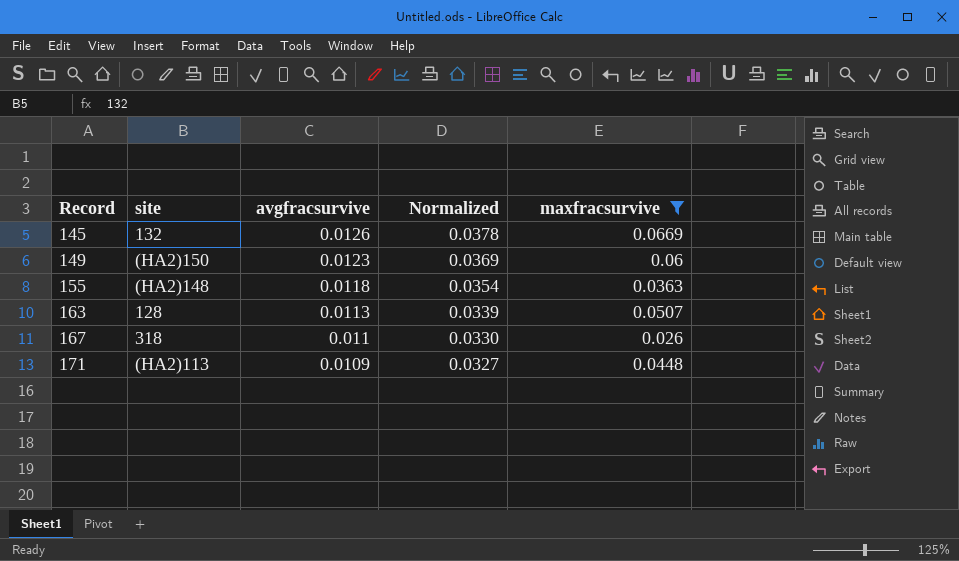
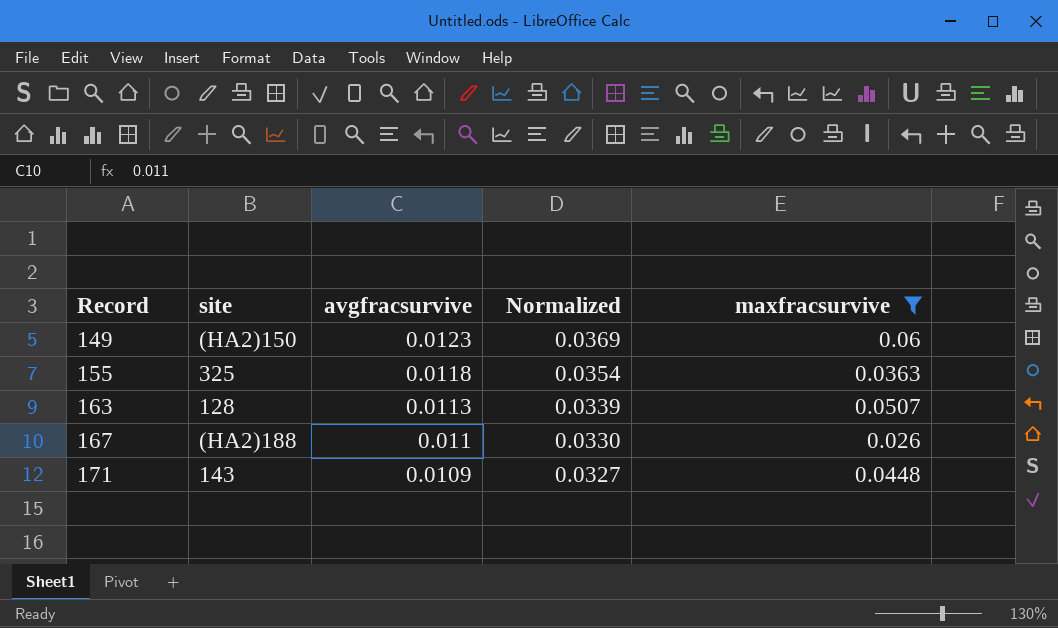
row 145: 132 | 0.0126 | 0.0378 | 0.0669 -> none
155 | site: (HA2)148 -> 325
167 | site: 318 -> (HA2)188
171 | site: (HA2)113 -> 143

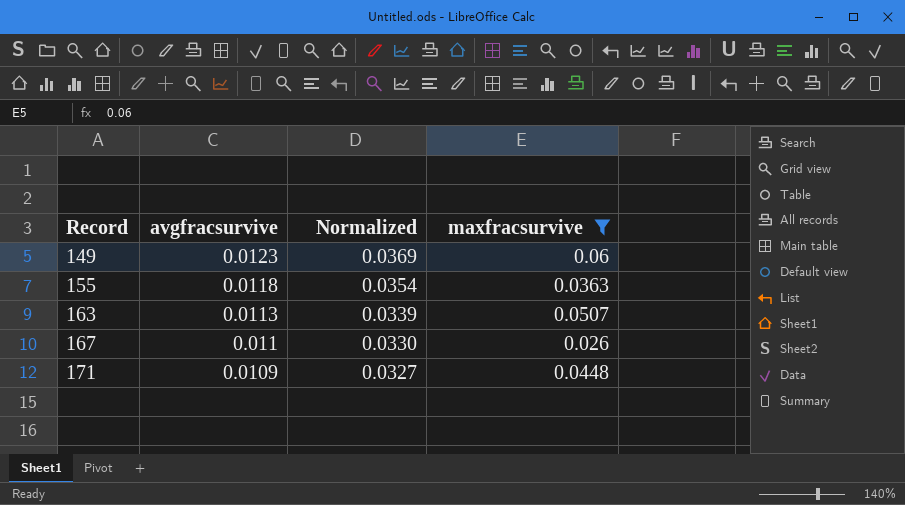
column site | position: 2 -> none

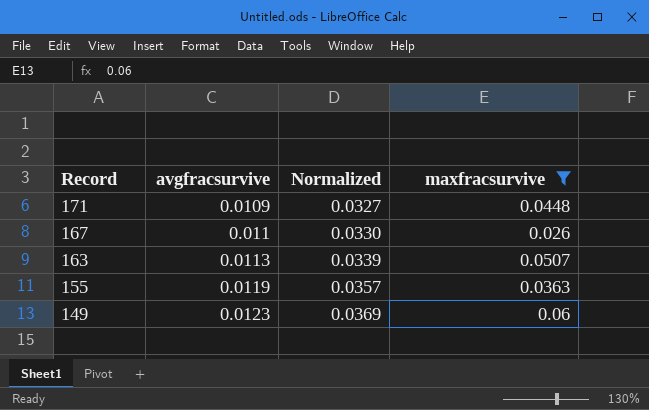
row order: Record ascending -> Record descending
155 | avgfracsurvive: 0.0118 -> 0.0119
155 | Normalized: 0.0354 -> 0.0357

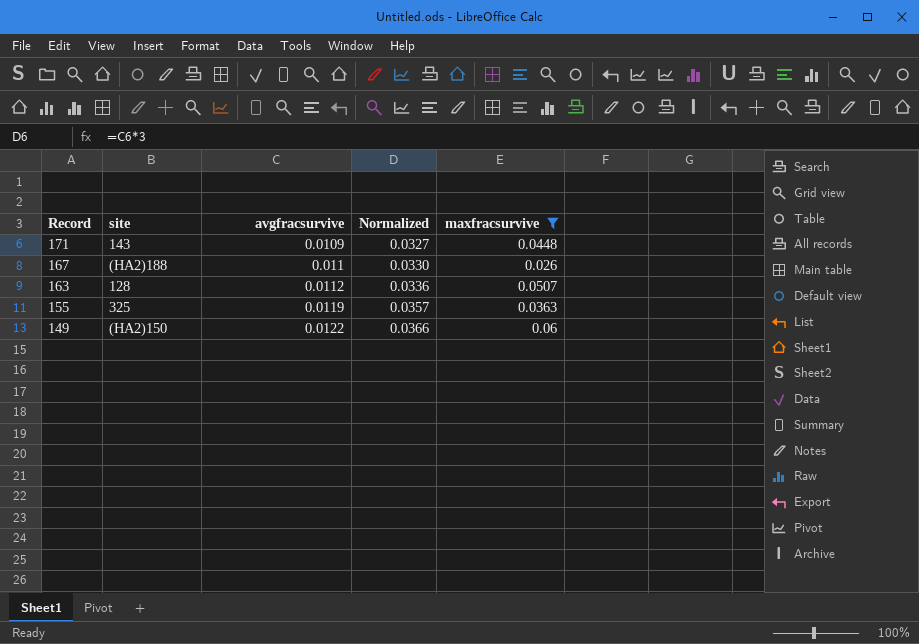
column site | position: none -> 2
163 | avgfracsurvive: 0.0113 -> 0.0112
163 | Normalized: 0.0339 -> 0.0336
149 | avgfracsurvive: 0.0123 -> 0.0122
149 | Normalized: 0.0369 -> 0.0366

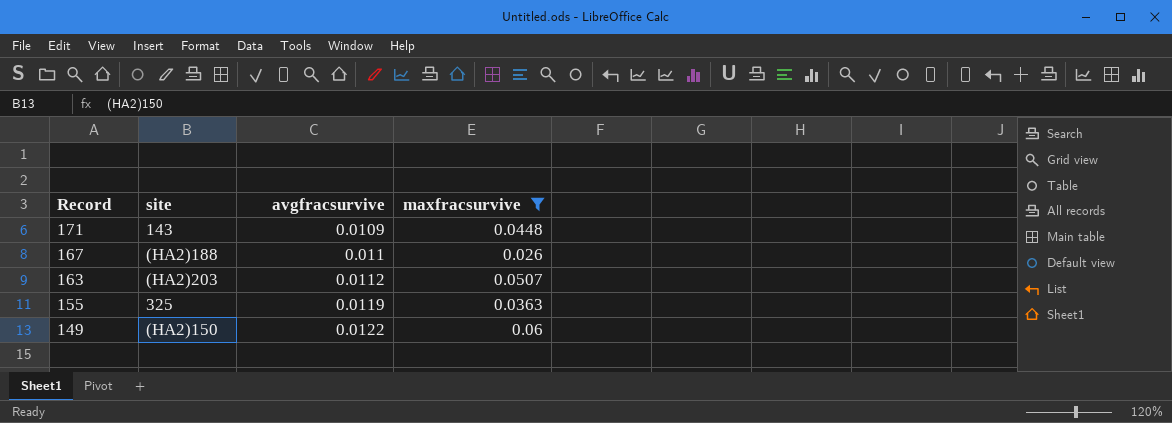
column Normalized | formula: [avgfracsurvive] * 3 -> none
163 | site: 128 -> (HA2)203

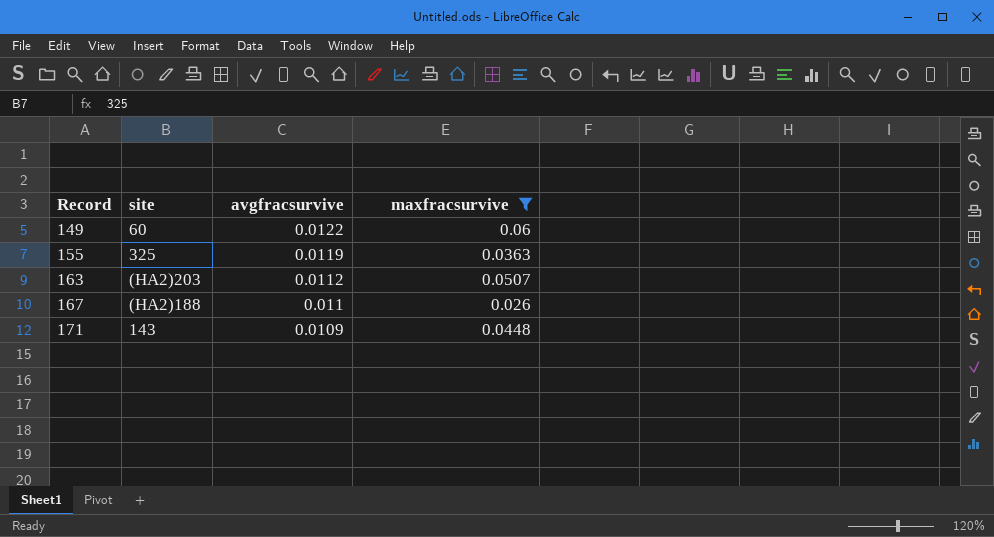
row order: Record descending -> Record ascending
149 | site: (HA2)150 -> 60

